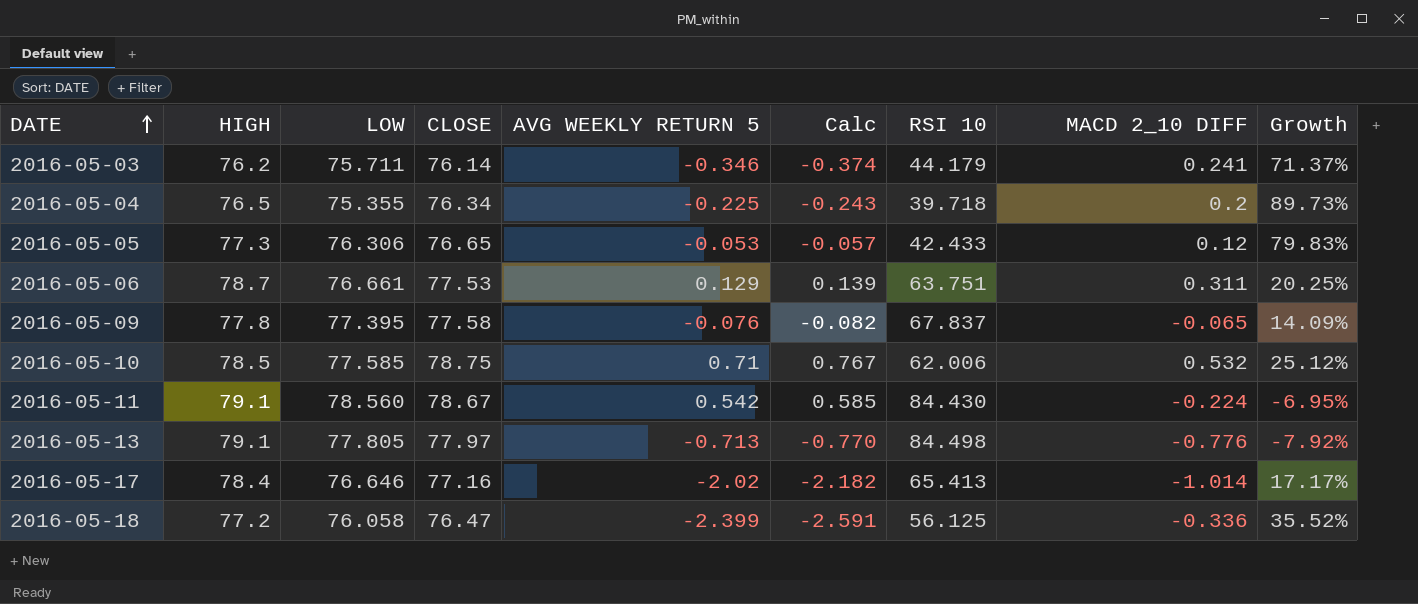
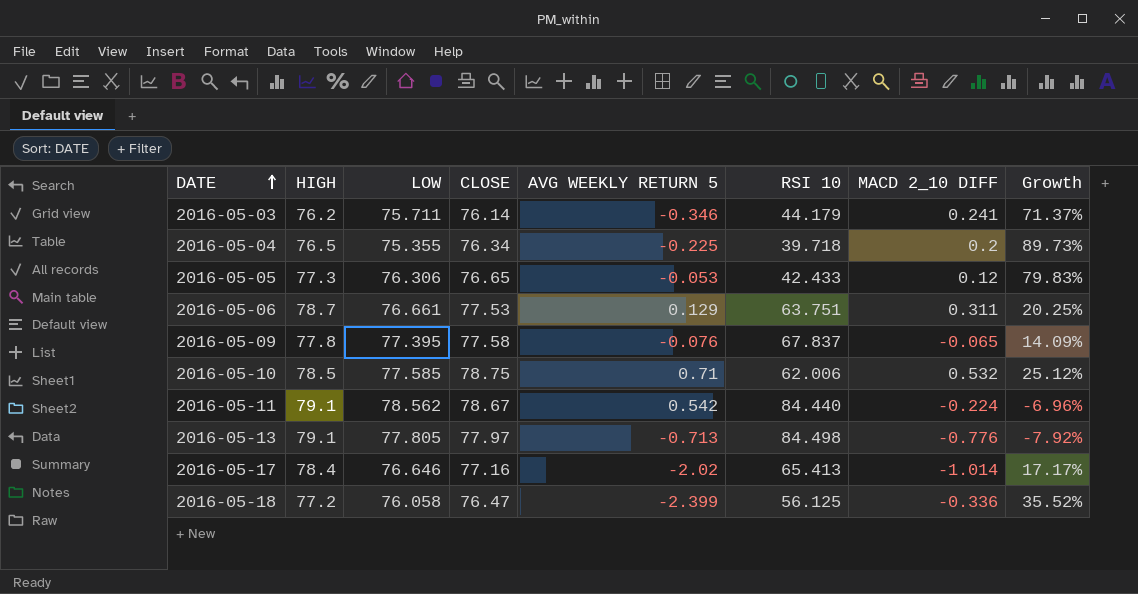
column Calc | formula: [AVG WEEKLY RETURN 5] * 1.08 -> none
2016-05-11 | LOW: 78.560 -> 78.562
2016-05-11 | RSI 10: 84.430 -> 84.440
2016-05-11 | Growth: -6.95% -> -6.96%

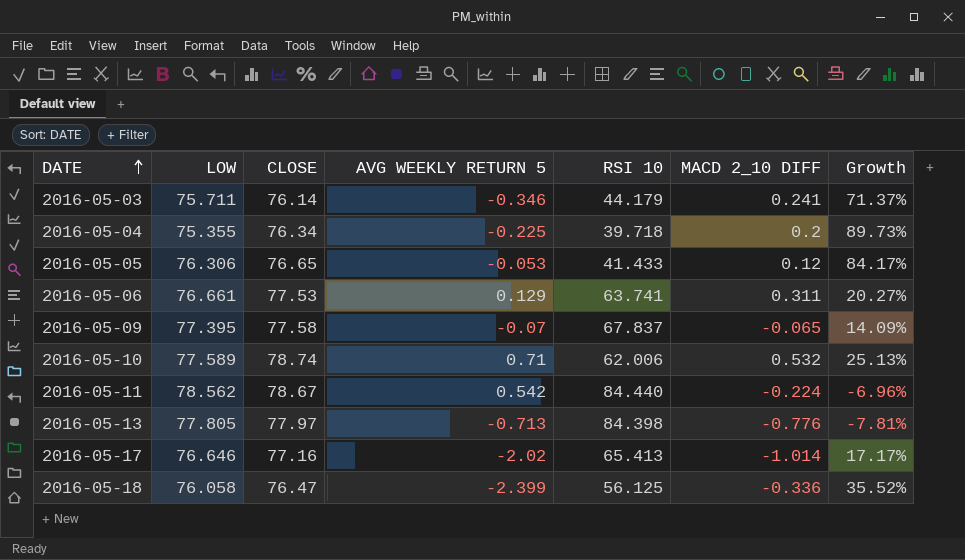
column HIGH | position: 2 -> none
2016-05-05 | RSI 10: 42.433 -> 41.433
2016-05-05 | Growth: 79.83% -> 84.17%
2016-05-06 | RSI 10: 63.751 -> 63.741
2016-05-06 | Growth: 20.25% -> 20.27%
2016-05-09 | AVG WEEKLY RETURN 5: -0.076 -> -0.07
2016-05-10 | LOW: 77.585 -> 77.589
2016-05-10 | CLOSE: 78.75 -> 78.74
2016-05-10 | Growth: 25.12% -> 25.13%
2016-05-13 | RSI 10: 84.498 -> 84.398
2016-05-13 | Growth: -7.92% -> -7.81%

